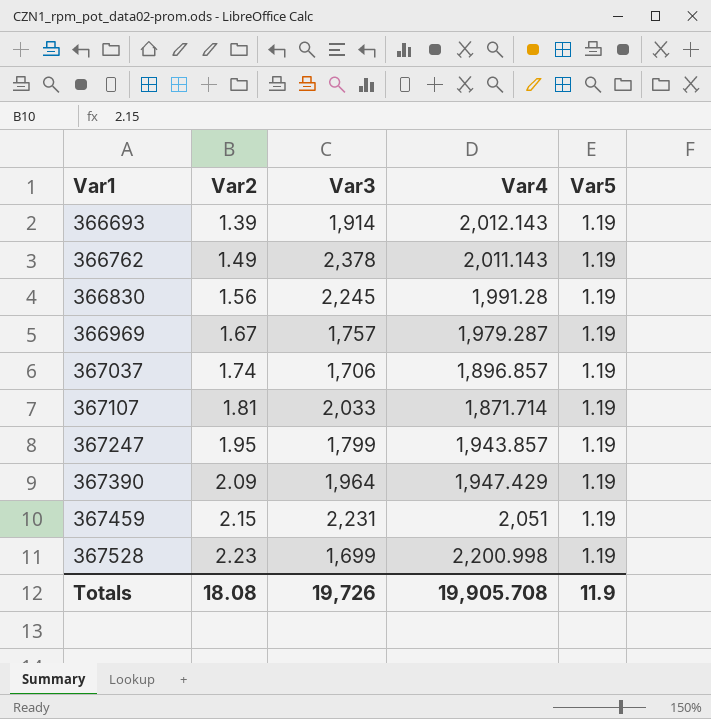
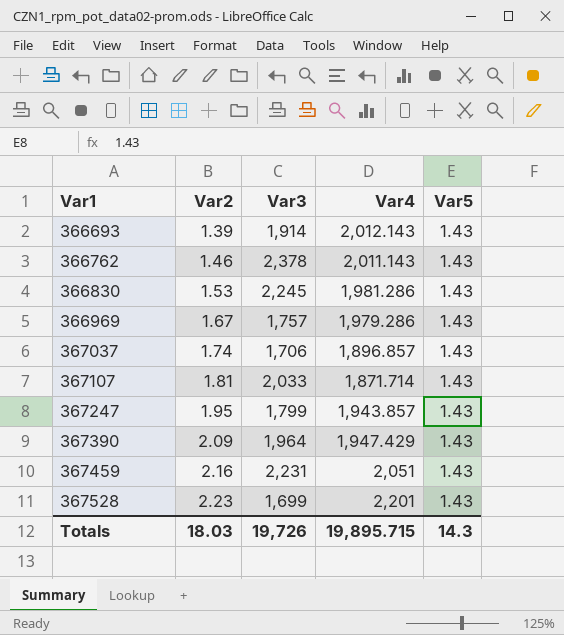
366693 | Var5: 1.19 -> 1.43
366762 | Var2: 1.49 -> 1.46
366762 | Var5: 1.19 -> 1.43
366830 | Var2: 1.56 -> 1.53
366830 | Var4: 1,991.28 -> 1,981.286
366830 | Var5: 1.19 -> 1.43
366969 | Var4: 1,979.287 -> 1,979.286
366969 | Var5: 1.19 -> 1.43
367037 | Var5: 1.19 -> 1.43
367107 | Var5: 1.19 -> 1.43
367247 | Var5: 1.19 -> 1.43
367390 | Var5: 1.19 -> 1.43
367459 | Var2: 2.15 -> 2.16
367459 | Var5: 1.19 -> 1.43
367528 | Var4: 2,200.998 -> 2,201
367528 | Var5: 1.19 -> 1.43
Totals | Var2: 18.08 -> 18.03
Totals | Var4: 19,905.708 -> 19,895.715
Totals | Var5: 11.9 -> 14.3

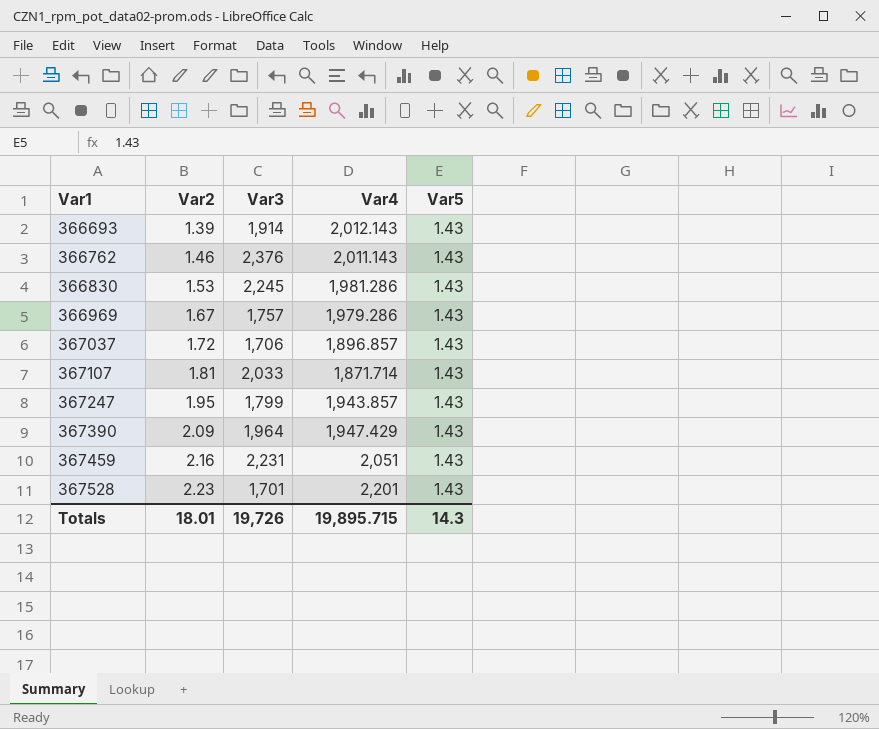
366762 | Var3: 2,378 -> 2,376
367037 | Var2: 1.74 -> 1.72
367528 | Var3: 1,699 -> 1,701
Totals | Var2: 18.03 -> 18.01

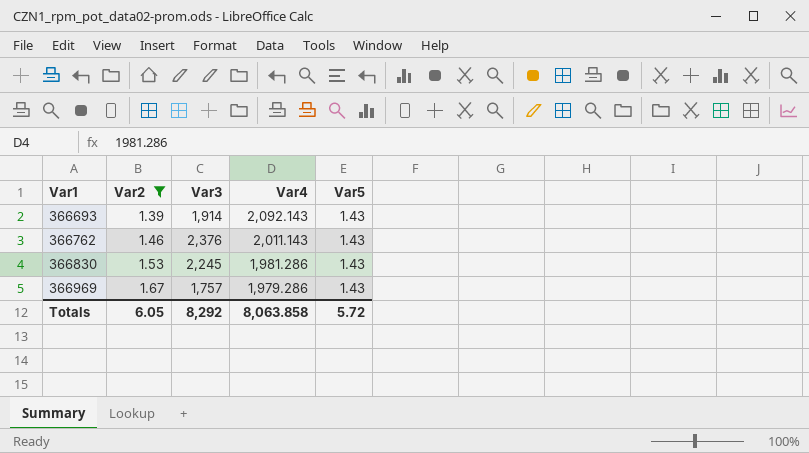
filter: none -> Var2 <= 1.67
366693 | Var4: 2,012.143 -> 2,092.143
Totals | Var2: 18.01 -> 6.05
Totals | Var3: 19,726 -> 8,292
Totals | Var4: 19,895.715 -> 8,063.858
Totals | Var5: 14.3 -> 5.72

